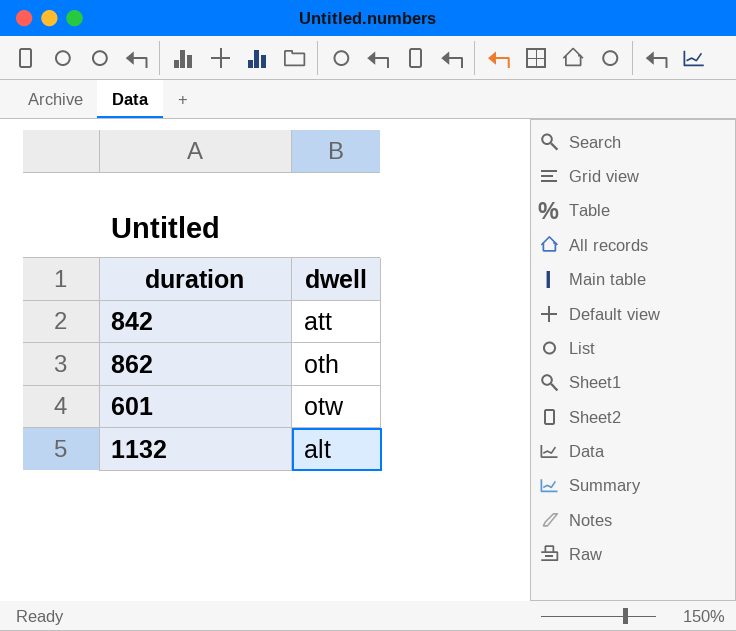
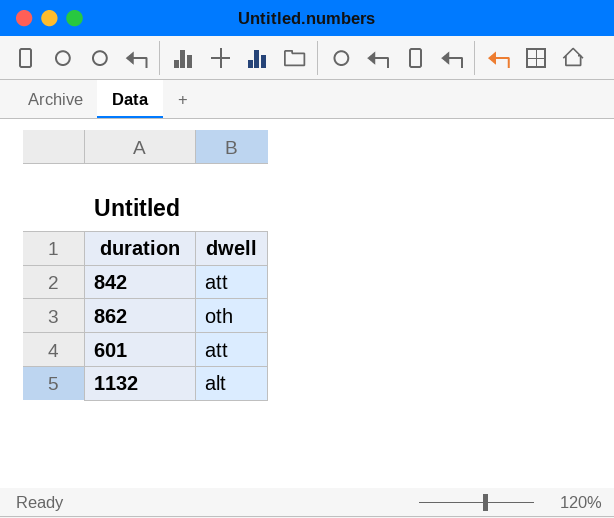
601 | dwell: otw -> att

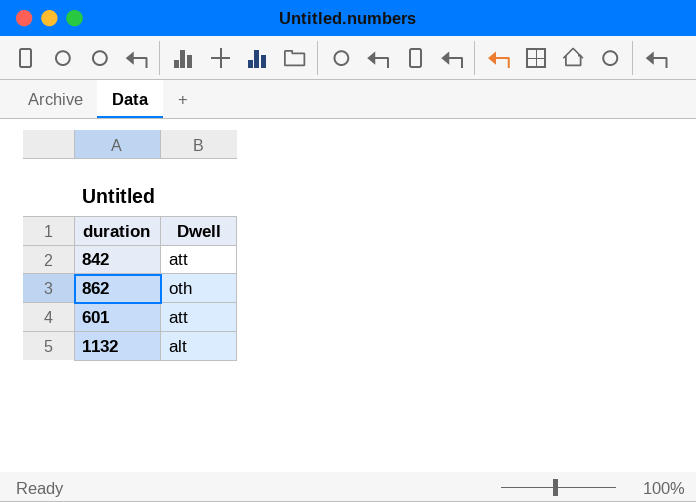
column name: dwell -> Dwell

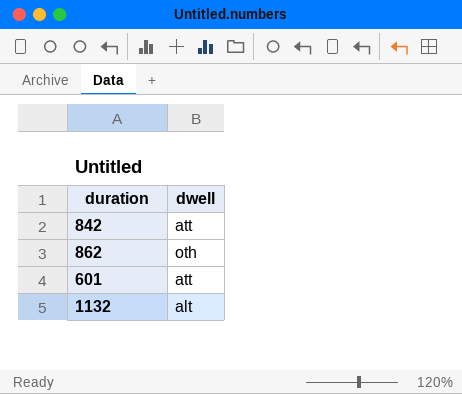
column name: Dwell -> dwell

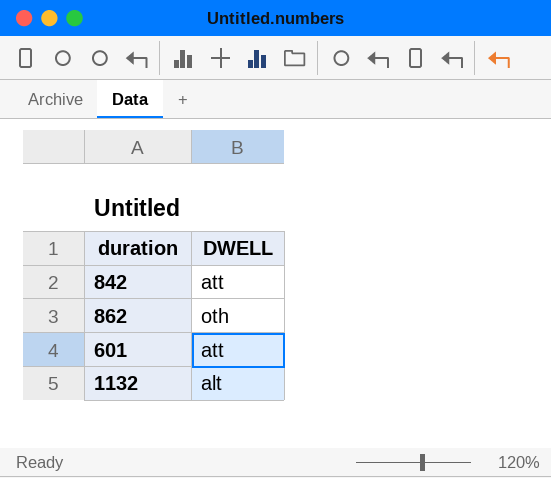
column name: dwell -> DWELL

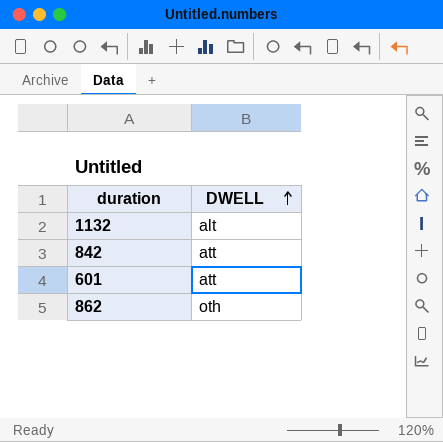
row order: none -> DWELL ascending

